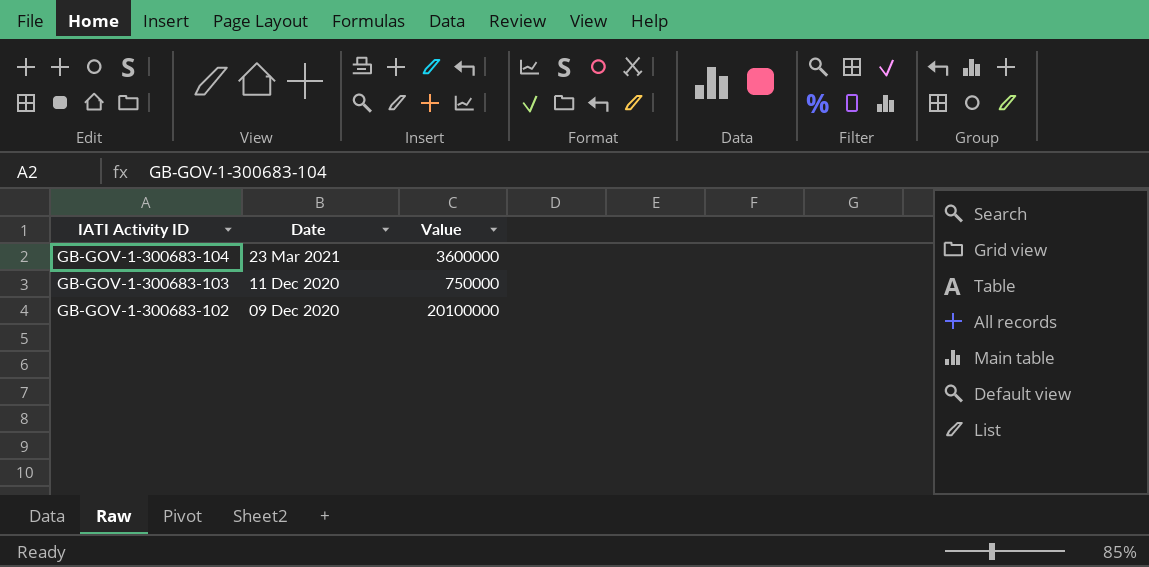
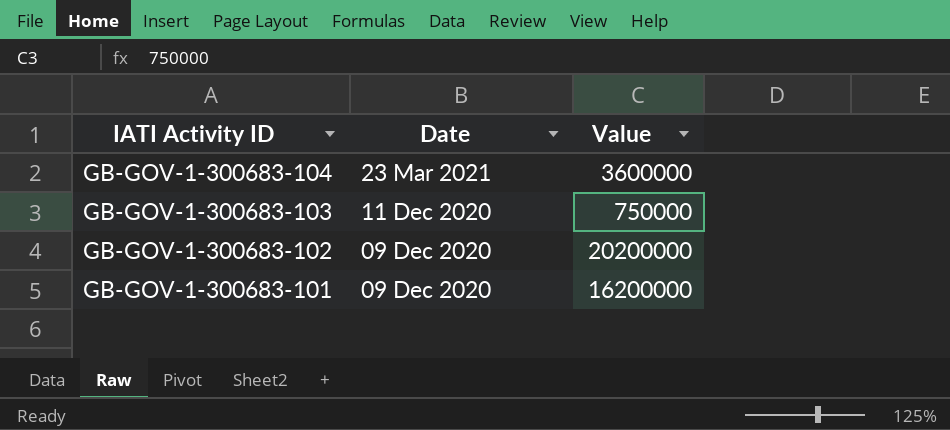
GB-GOV-1-300683-102 | Value: 20100000 -> 20200000
row GB-GOV-1-300683-101: none -> 09 Dec 2020 | 16200000

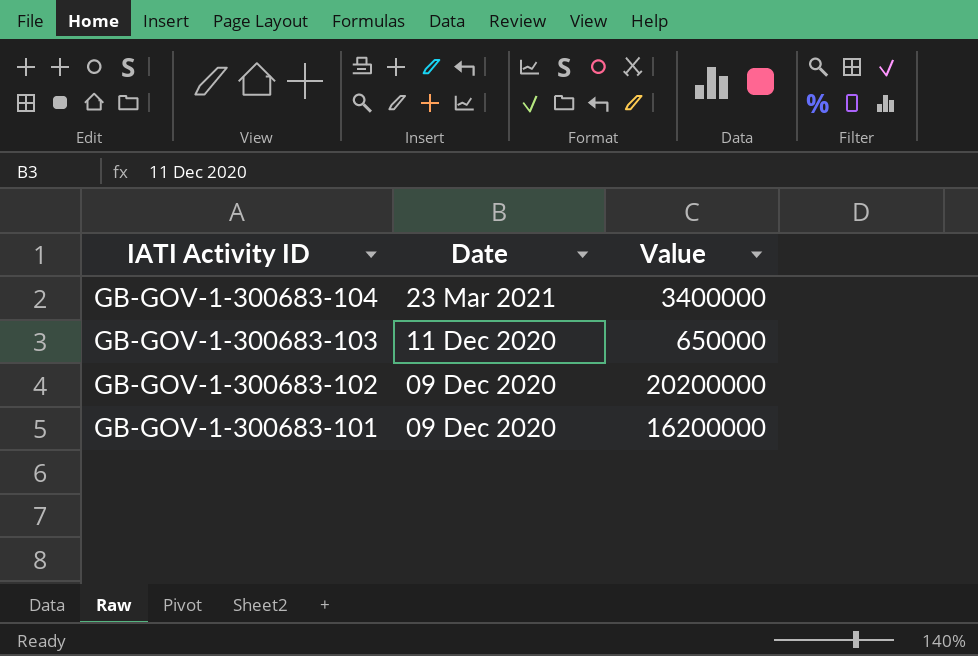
GB-GOV-1-300683-104 | Value: 3600000 -> 3400000
GB-GOV-1-300683-103 | Value: 750000 -> 650000

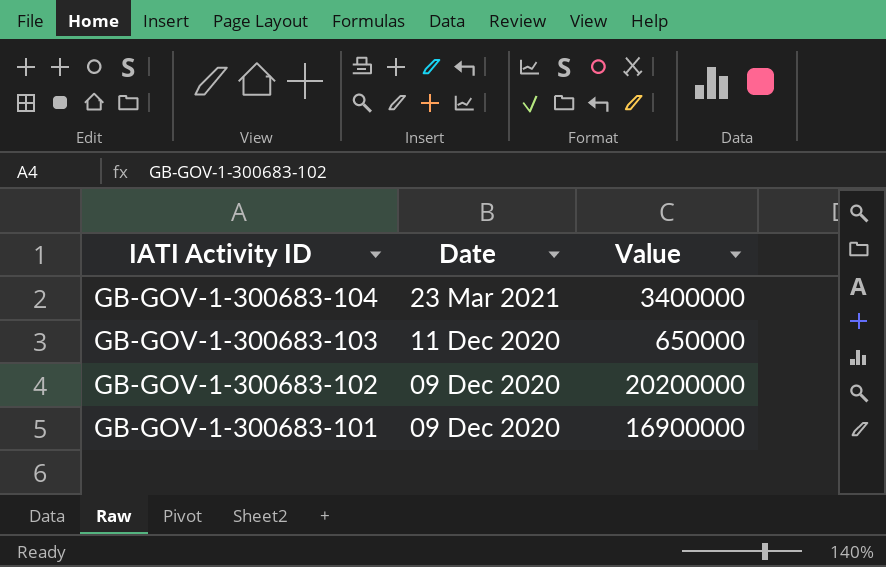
GB-GOV-1-300683-101 | Value: 16200000 -> 16900000

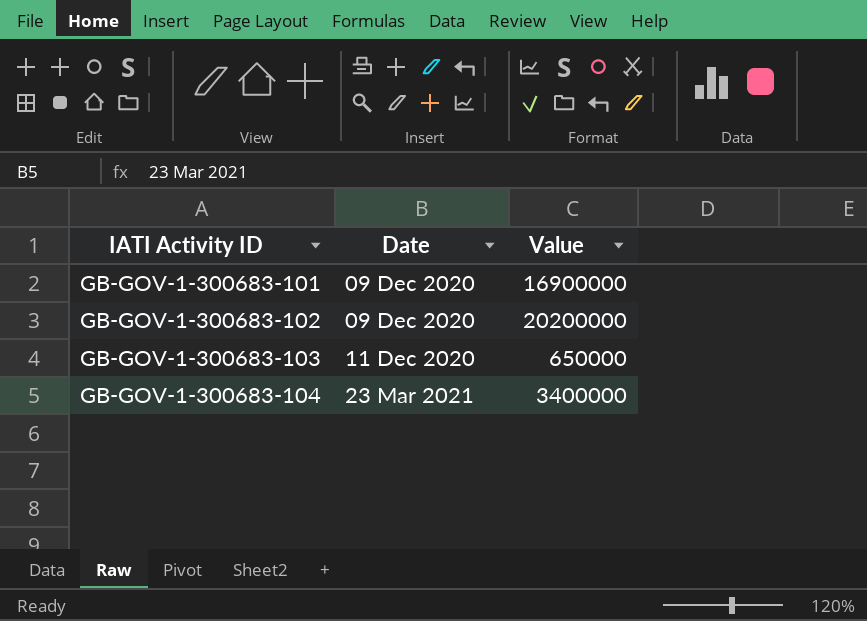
row order: IATI Activity ID descending -> IATI Activity ID ascending

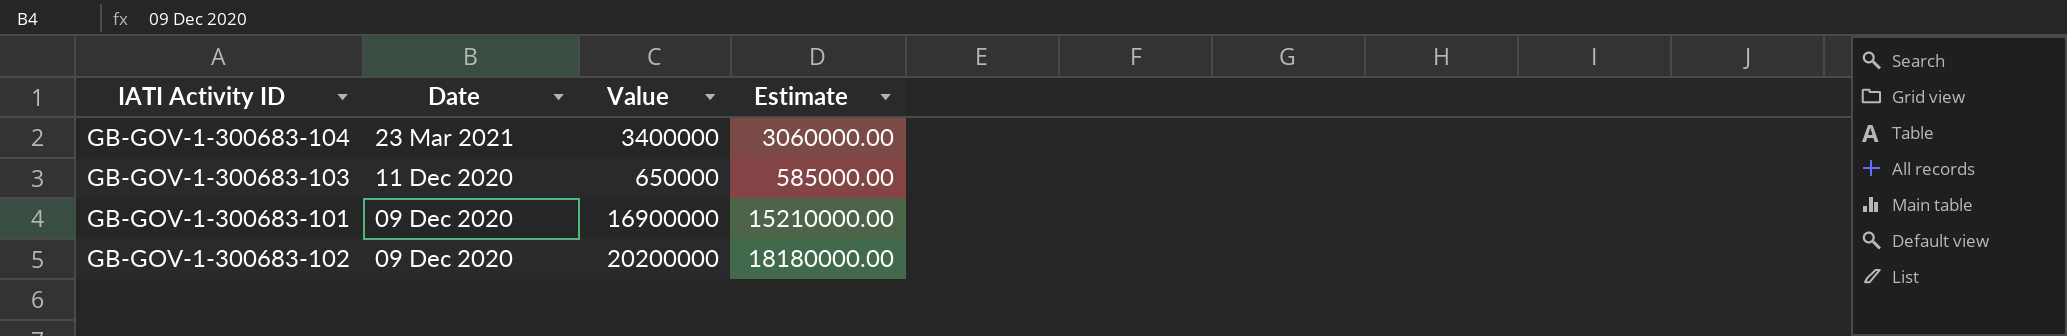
row order: IATI Activity ID ascending -> Date descending
column Estimate | formula: none -> [Value] * 0.9

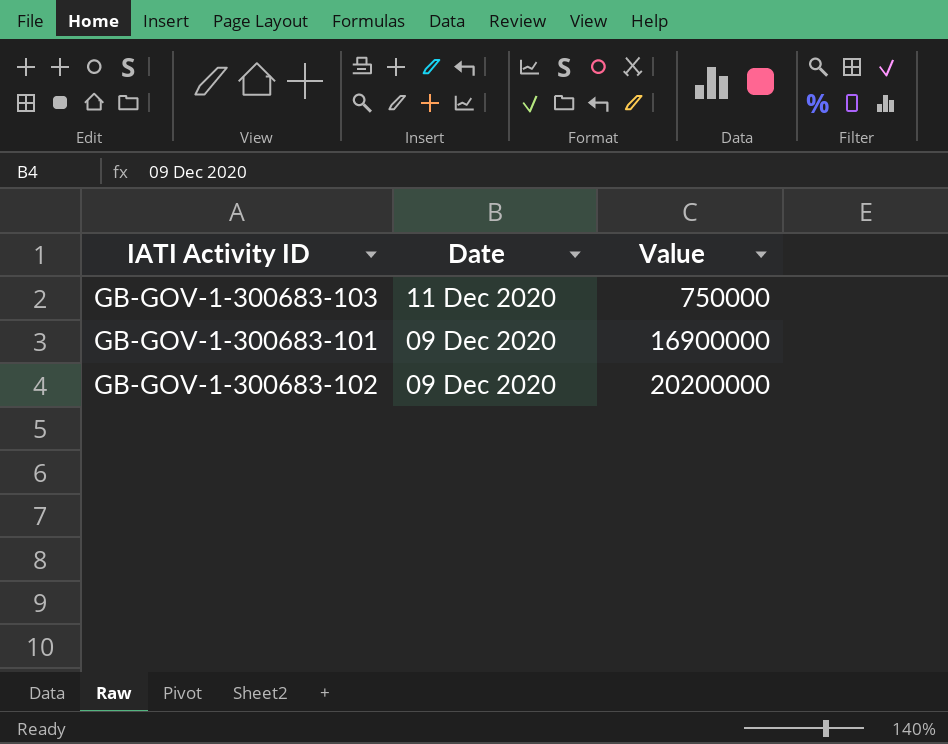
column Estimate | formula: [Value] * 0.9 -> none
row GB-GOV-1-300683-104: 23 Mar 2021 | 3400000 | 3060000.00 -> none
GB-GOV-1-300683-103 | Value: 650000 -> 750000

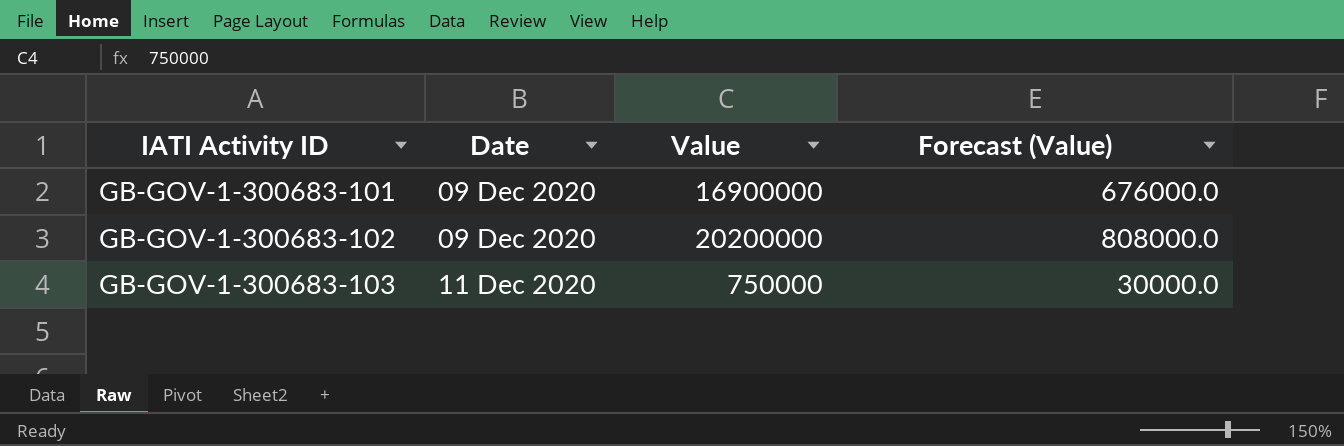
row order: Date descending -> IATI Activity ID ascending
column Forecast (Value) | formula: none -> [Value] * 0.04

